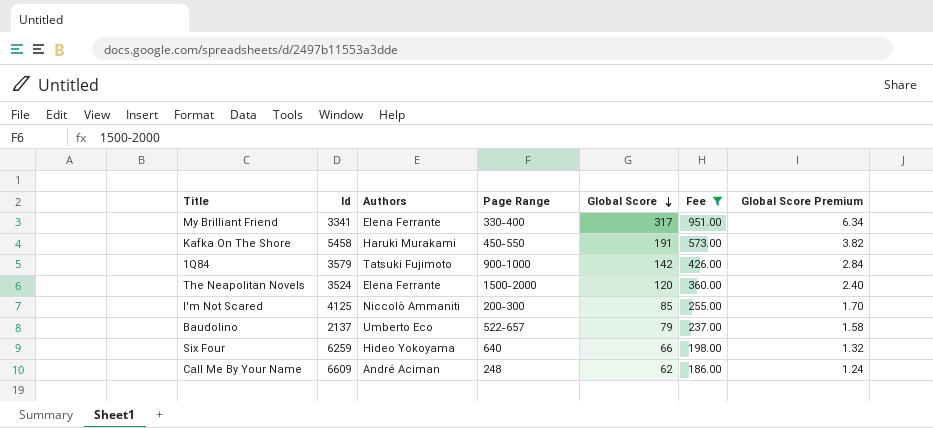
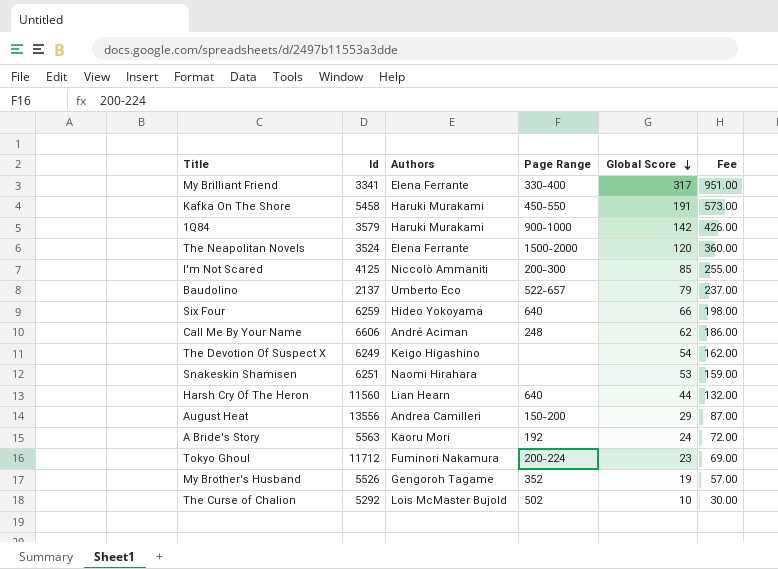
filter: Fee >= 186.00 -> none
column Global Score Premium | formula: [Global Score] * 0.02 -> none
1Q84 | Authors: Tatsuki Fujimoto -> Haruki Murakami
Call Me By Your Name | Id: 6609 -> 6606

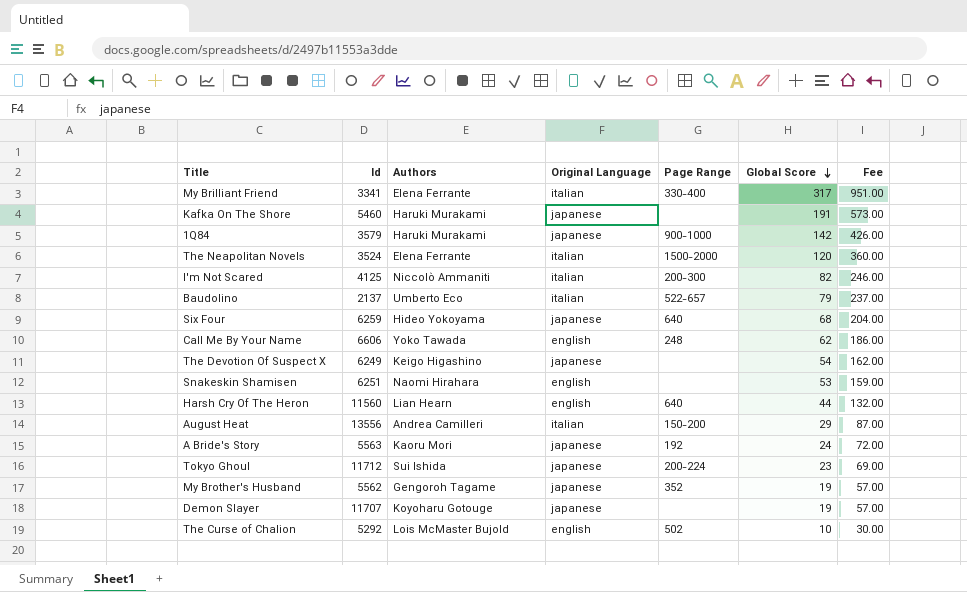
column Original Language | position: none -> 4
Kafka On The Shore | Id: 5458 -> 5460
Kafka On The Shore | Page Range: 450-550 -> none
I'm Not Scared | Global Score: 85 -> 82
I'm Not Scared | Fee: 255.00 -> 246.00
Six Four | Global Score: 66 -> 68
Six Four | Fee: 198.00 -> 204.00
Call Me By Your Name | Authors: André Aciman -> Yoko Tawada
Tokyo Ghoul | Authors: Fuminori Nakamura -> Sui Ishida
My Brother's Husband | Id: 5526 -> 5562
row Demon Slayer: none -> 11707 | Koyoharu Gotouge | japanese | none | 19 | 57.00

